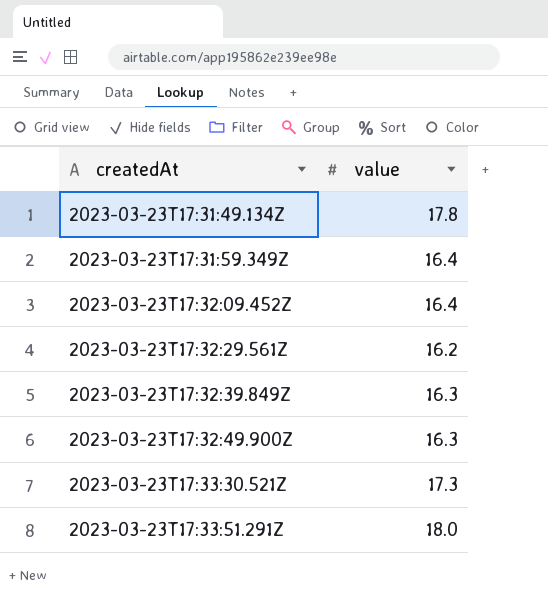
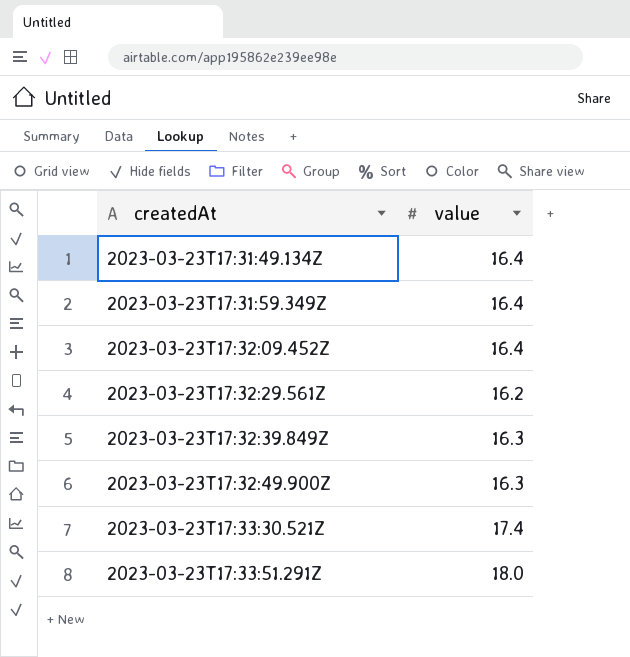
2023-03-23T17:31:49.134Z | value: 17.8 -> 16.4
2023-03-23T17:33:30.521Z | value: 17.3 -> 17.4

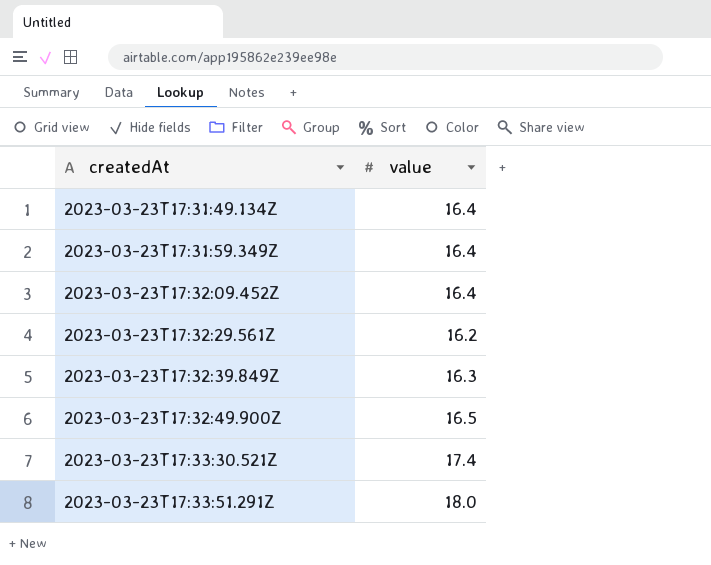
2023-03-23T17:32:49.900Z | value: 16.3 -> 16.5

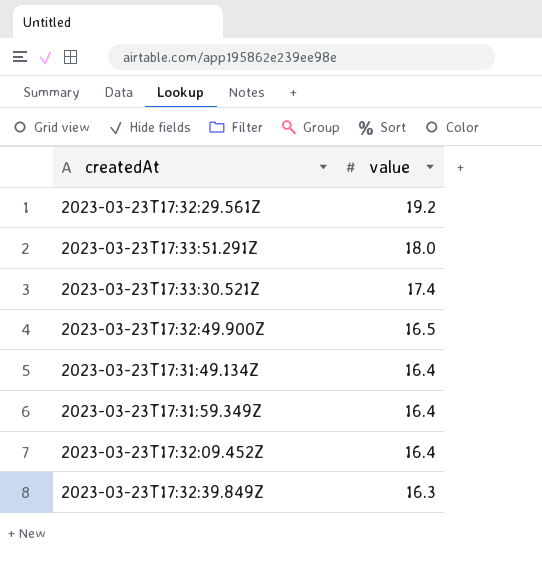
row order: createdAt ascending -> value descending
2023-03-23T17:32:29.561Z | value: 16.2 -> 19.2

